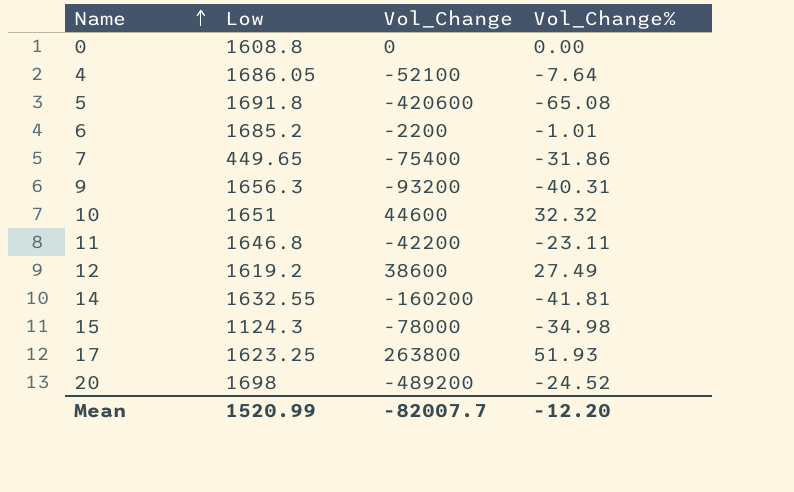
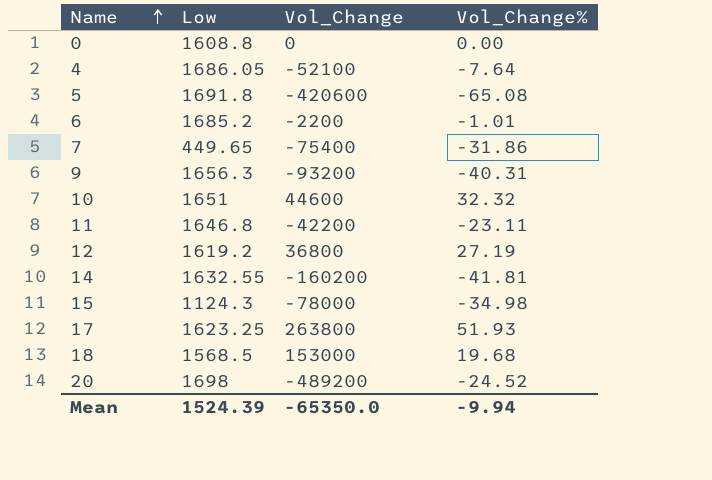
12 | Vol_Change: 38600 -> 36800
12 | Vol_Change%: 27.49 -> 27.19
row 18: none -> 1568.5 | 153000 | 19.68
Mean | Low: 1520.99 -> 1524.39
Mean | Vol_Change: -82007.7 -> -65350.0
Mean | Vol_Change%: -12.20 -> -9.94

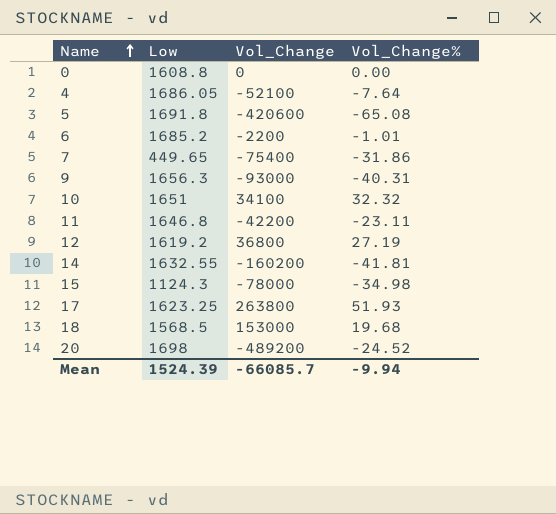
9 | Vol_Change: -93200 -> -93000
10 | Vol_Change: 44600 -> 34100
Mean | Vol_Change: -65350.0 -> -66085.7

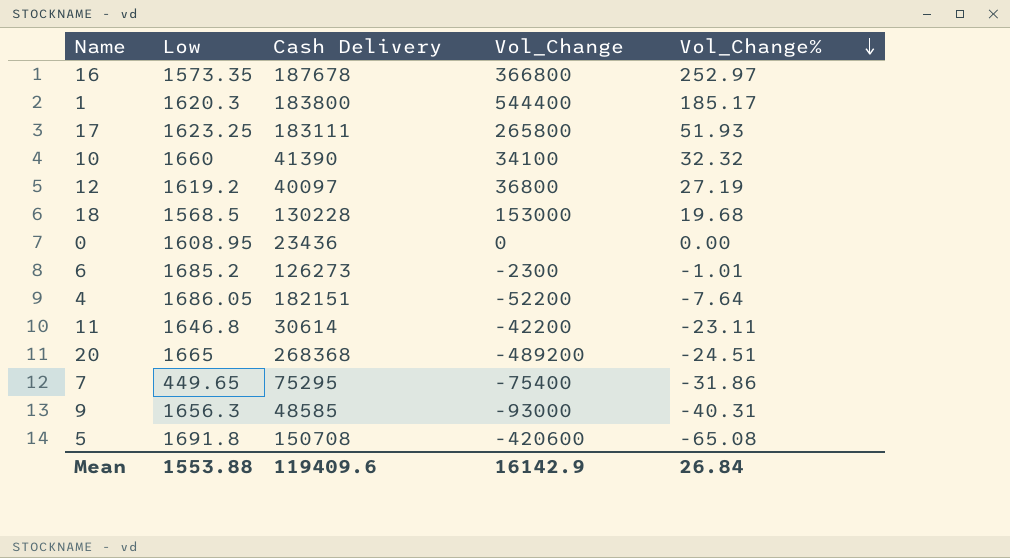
row order: Name ascending -> Vol_Change% descending
column Cash Delivery | position: none -> 3
row 14: 1632.55 | -160200 | -41.81 -> none
row 15: 1124.3 | -78000 | -34.98 -> none
row 16: none -> 1573.35 | 187678 | 366800 | 252.97
row 1: none -> 1620.3 | 183800 | 544400 | 185.17
17 | Vol_Change: 263800 -> 265800
10 | Low: 1651 -> 1660
0 | Low: 1608.8 -> 1608.95
6 | Vol_Change: -2200 -> -2300
4 | Vol_Change: -52100 -> -52200
20 | Low: 1698 -> 1665
20 | Vol_Change%: -24.52 -> -24.51
Mean | Low: 1524.39 -> 1553.88
Mean | Vol_Change: -66085.7 -> 16142.9
Mean | Vol_Change%: -9.94 -> 26.84

